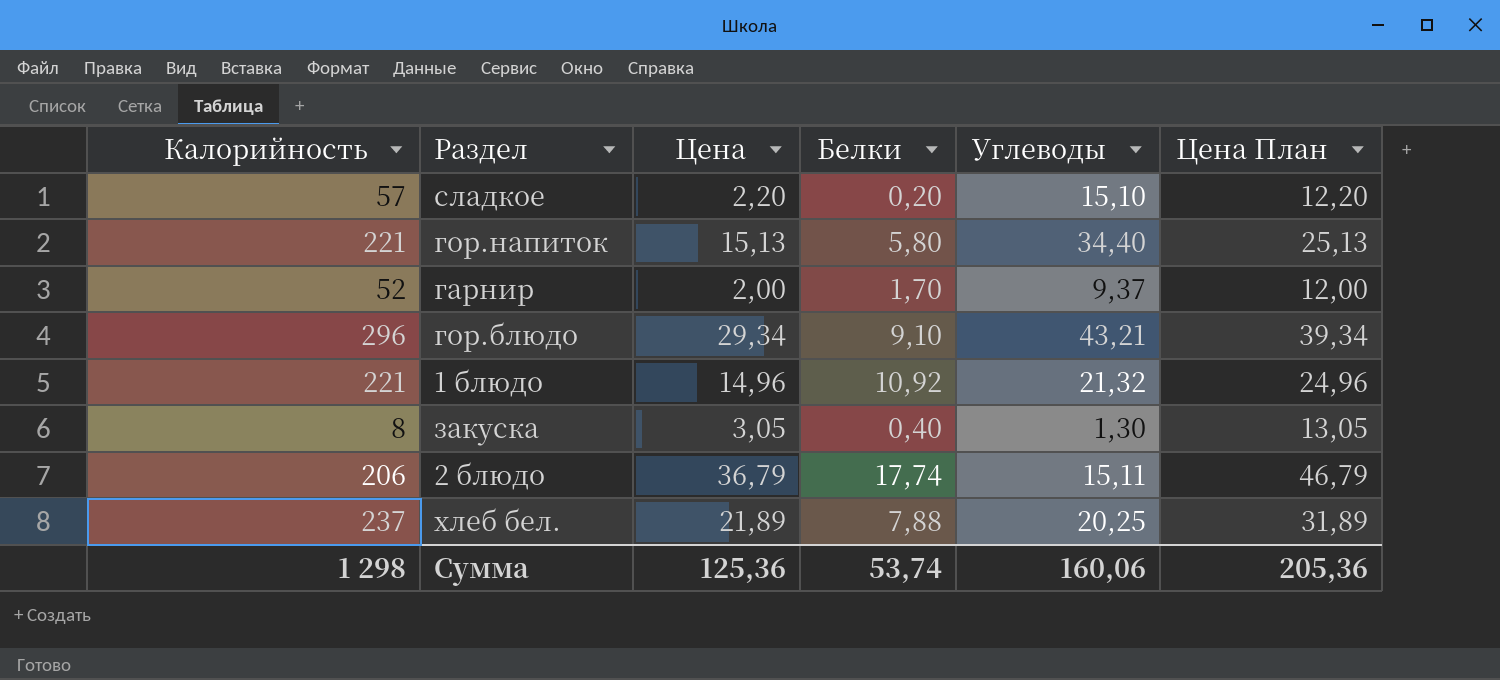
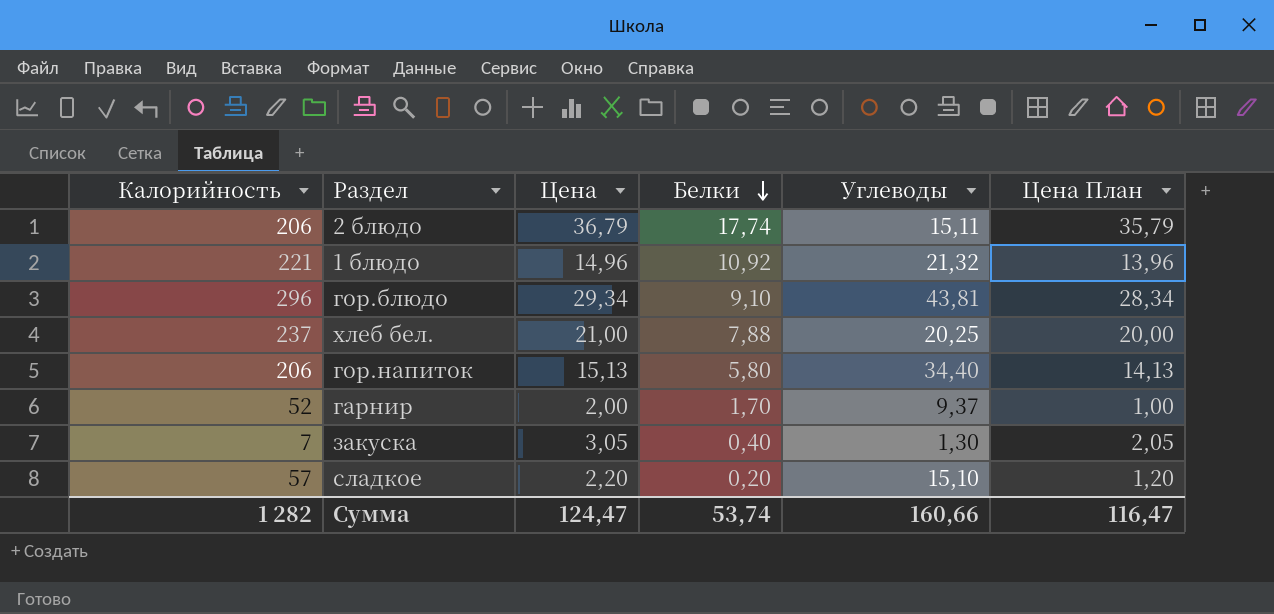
row order: none -> Белки descending
column Цена План | formula: [Цена] + 10 -> [Цена] - 1
гор.блюдо | Углеводы: 43,21 -> 43,81
хлеб бел. | Цена: 21,89 -> 21,00
гор.напиток | Калорийность: 221 -> 206
закуска | Калорийность: 8 -> 7
Сумма | Калорийность: 1 298 -> 1 282
Сумма | Цена: 125,36 -> 124,47
Сумма | Углеводы: 160,06 -> 160,66
Сумма | Цена План: 205,36 -> 116,47

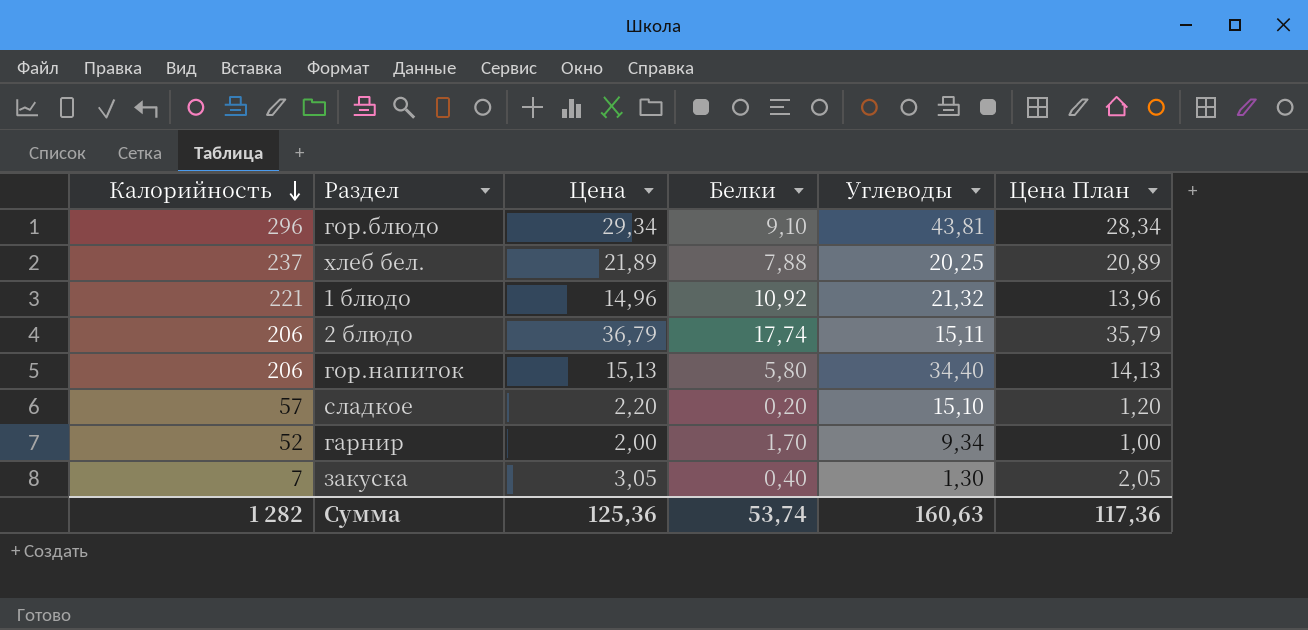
row order: Белки descending -> Калорийность descending
хлеб бел. | Цена: 21,00 -> 21,89
хлеб бел. | Цена План: 20,00 -> 20,89
гарнир | Углеводы: 9,37 -> 9,34
Сумма | Цена: 124,47 -> 125,36
Сумма | Углеводы: 160,66 -> 160,63
Сумма | Цена План: 116,47 -> 117,36

